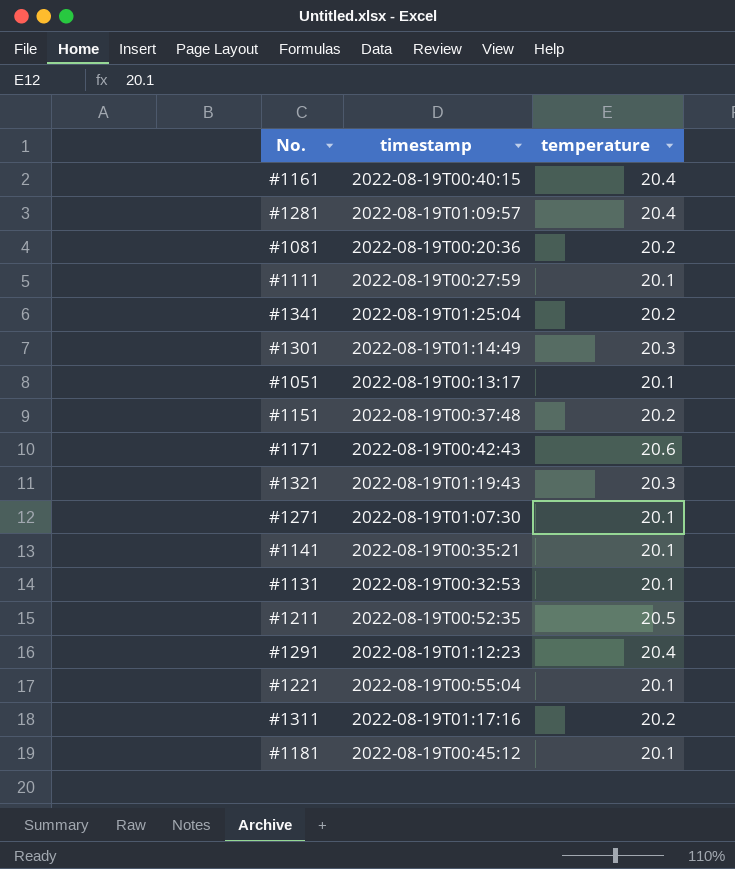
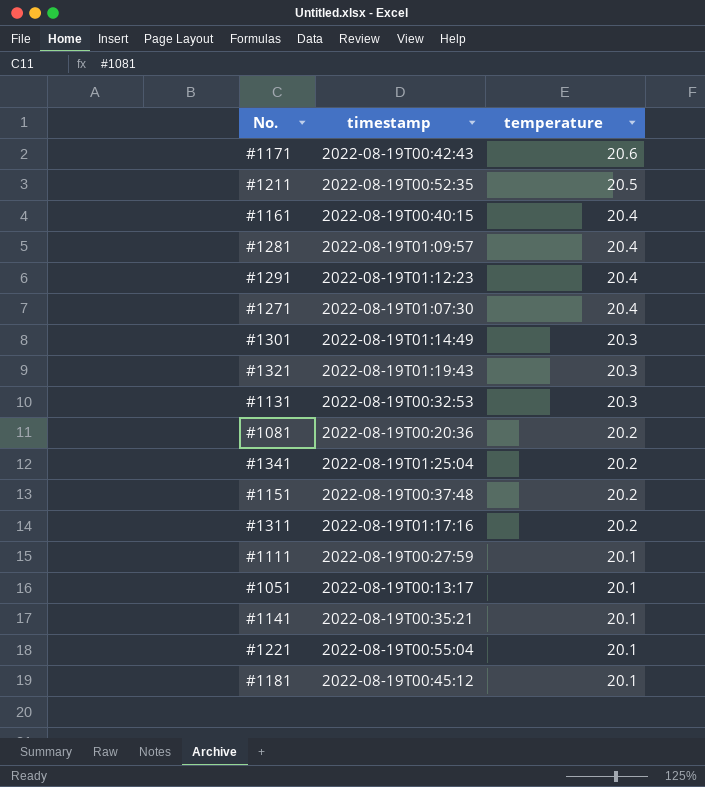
row order: none -> temperature descending
#1271 | temperature: 20.1 -> 20.4
#1131 | temperature: 20.1 -> 20.3

